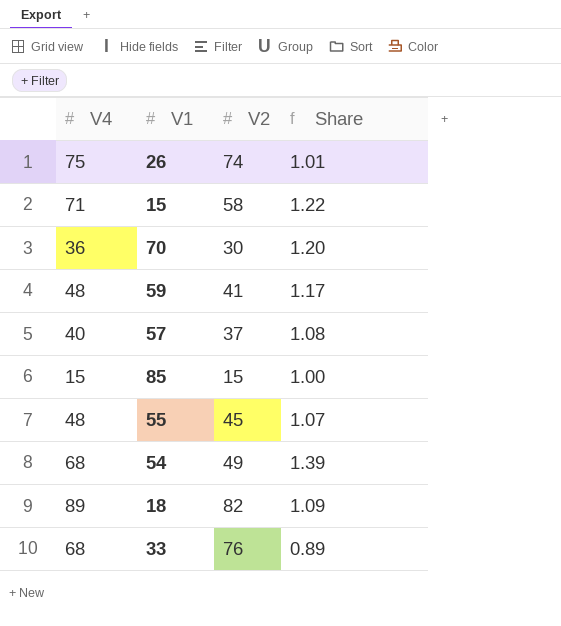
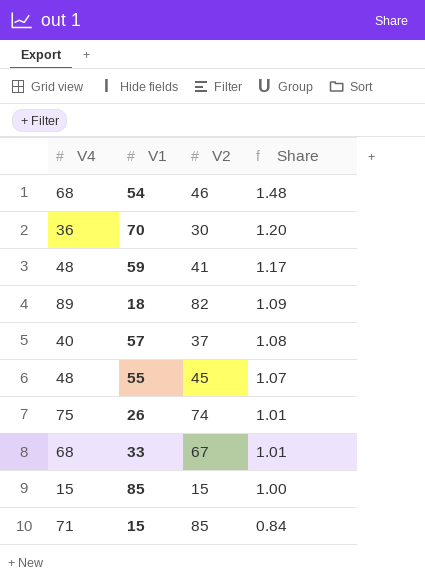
row order: none -> Share descending
54 | V2: 49 -> 46
54 | Share: 1.39 -> 1.48
33 | V2: 76 -> 67
33 | Share: 0.89 -> 1.01
15 | V2: 58 -> 85
15 | Share: 1.22 -> 0.84

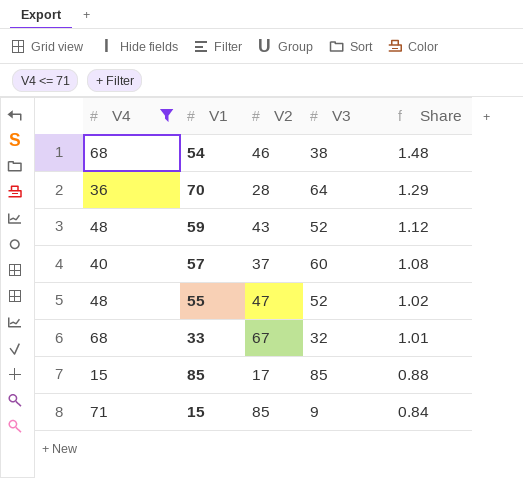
filter: none -> V4 <= 71
column V3 | position: none -> 4
70 | V2: 30 -> 28
70 | Share: 1.20 -> 1.29
59 | V2: 41 -> 43
59 | Share: 1.17 -> 1.12
55 | V2: 45 -> 47
55 | Share: 1.07 -> 1.02
85 | V2: 15 -> 17
85 | Share: 1.00 -> 0.88

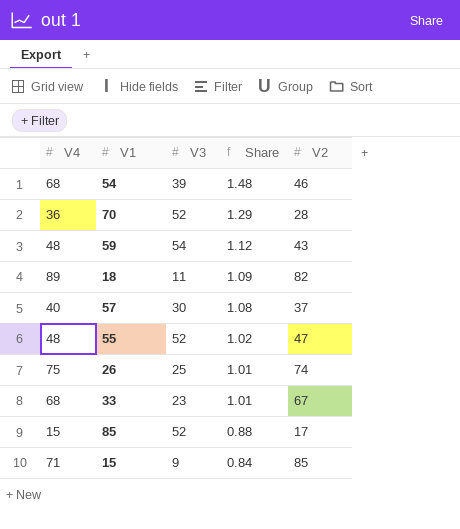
filter: V4 <= 71 -> none
column V2 | position: 3 -> 5
54 | V3: 38 -> 39
70 | V3: 64 -> 52
59 | V3: 52 -> 54
57 | V3: 60 -> 30
33 | V3: 32 -> 23
85 | V3: 85 -> 52

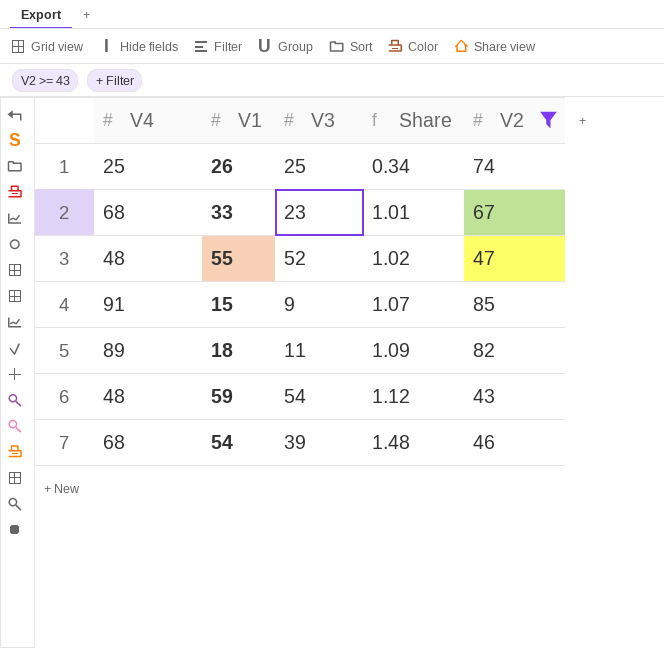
filter: none -> V2 >= 43
row order: Share descending -> Share ascending
26 | V4: 75 -> 25
26 | Share: 1.01 -> 0.34
15 | V4: 71 -> 91
15 | Share: 0.84 -> 1.07

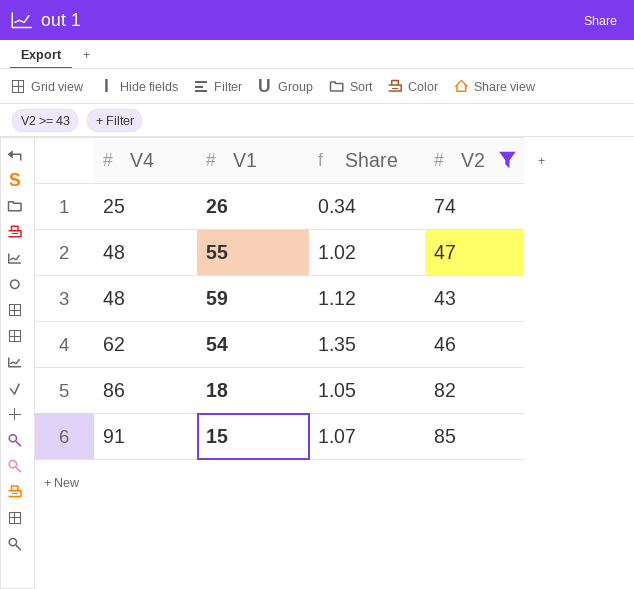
row order: Share ascending -> V4 ascending
column V3 | position: 3 -> none
row 33: 68 | 23 | 1.01 | 67 -> none
54 | V4: 68 -> 62
54 | Share: 1.48 -> 1.35
18 | V4: 89 -> 86
18 | Share: 1.09 -> 1.05

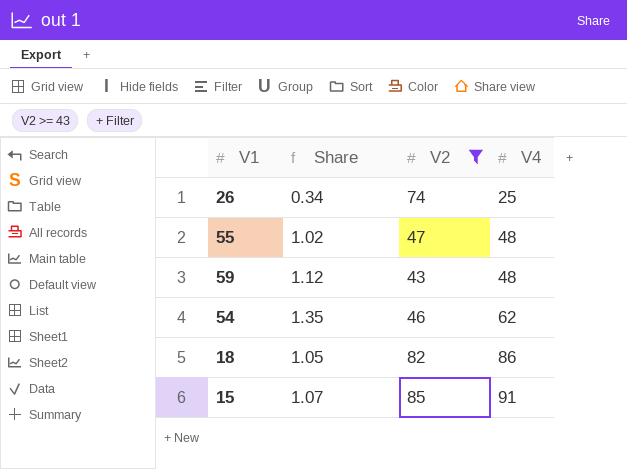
column V4 | position: 1 -> 4

